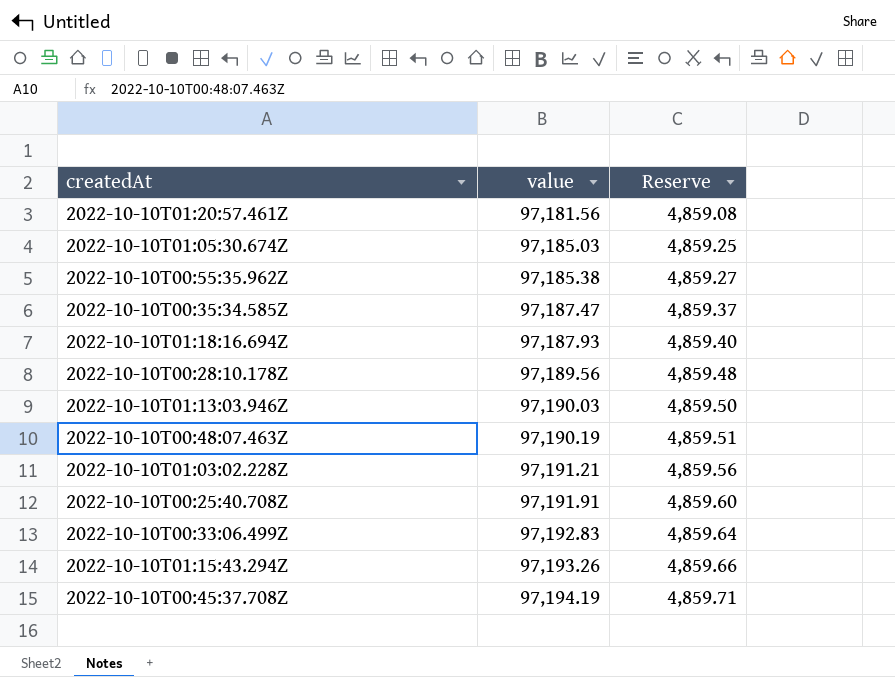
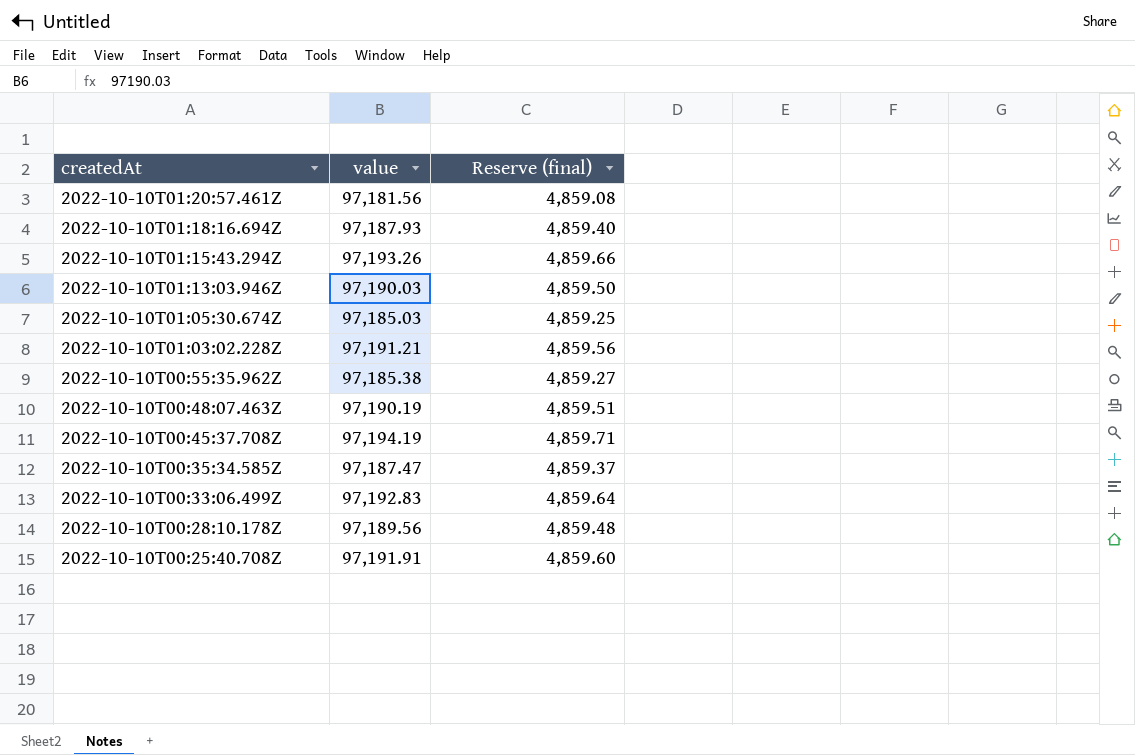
row order: value ascending -> createdAt descending
column name: Reserve -> Reserve (final)

